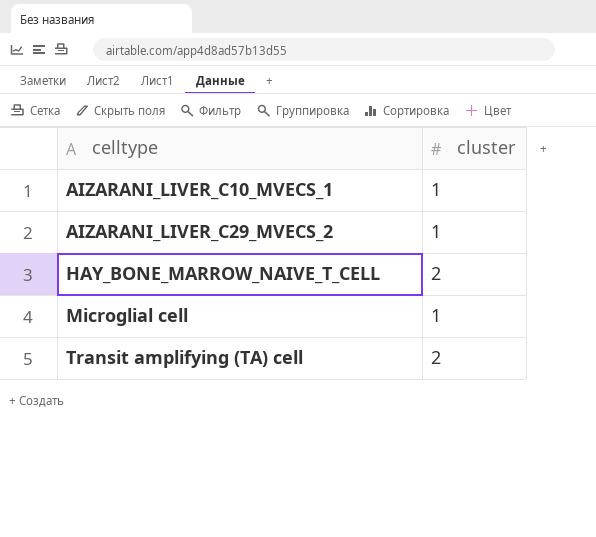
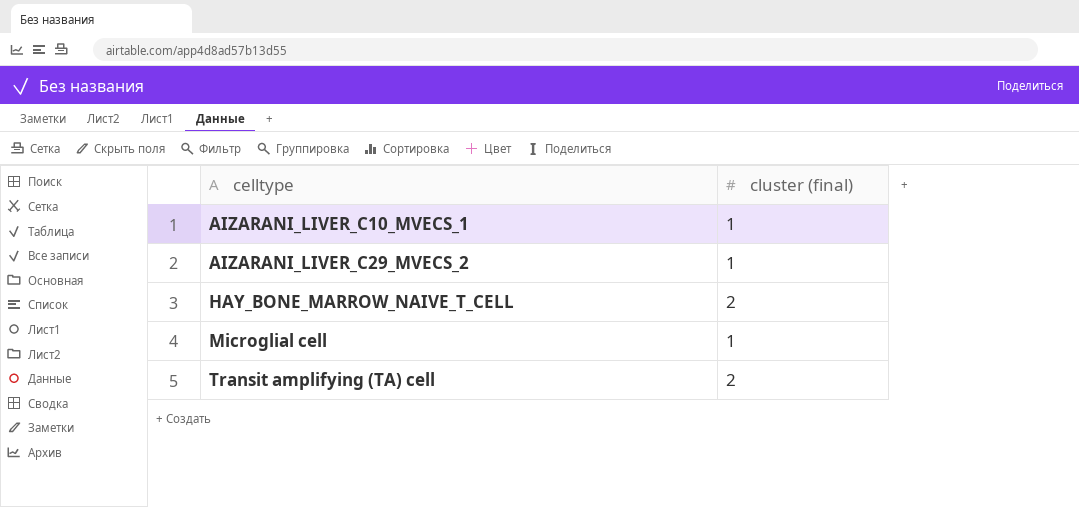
column name: cluster -> cluster (final)

